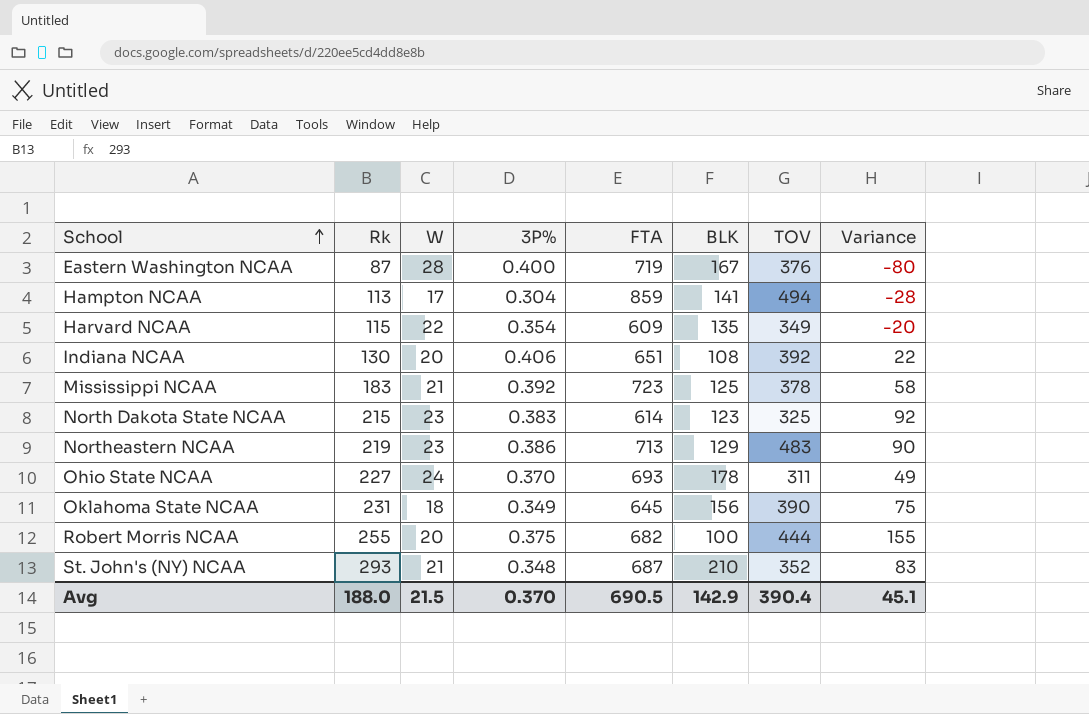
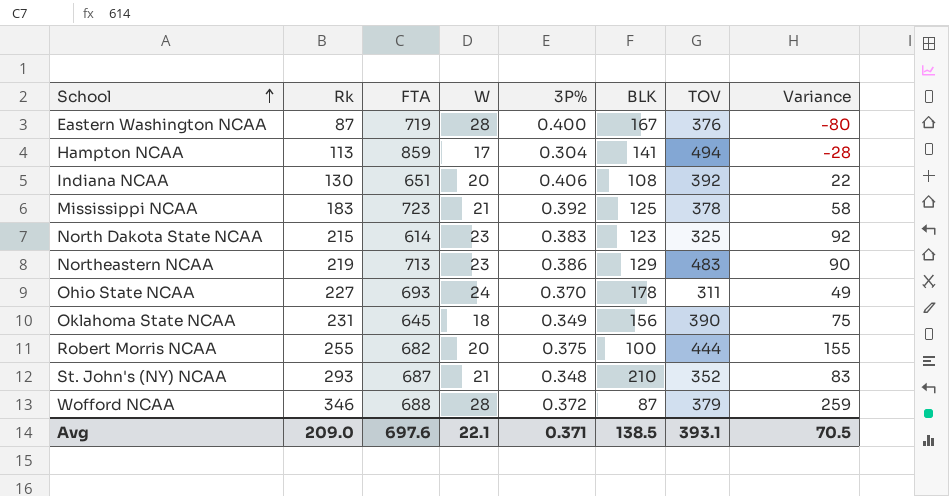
column FTA | position: 5 -> 3
row Harvard NCAA: 115 | 22 | 0.354 | 609 | 135 | 349 | -20 -> none
row Wofford NCAA: none -> 346 | 688 | 28 | 0.372 | 87 | 379 | 259
Avg | Rk: 188.0 -> 209.0
Avg | FTA: 690.5 -> 697.6
Avg | W: 21.5 -> 22.1
Avg | 3P%: 0.370 -> 0.371
Avg | BLK: 142.9 -> 138.5
Avg | TOV: 390.4 -> 393.1
Avg | Variance: 45.1 -> 70.5

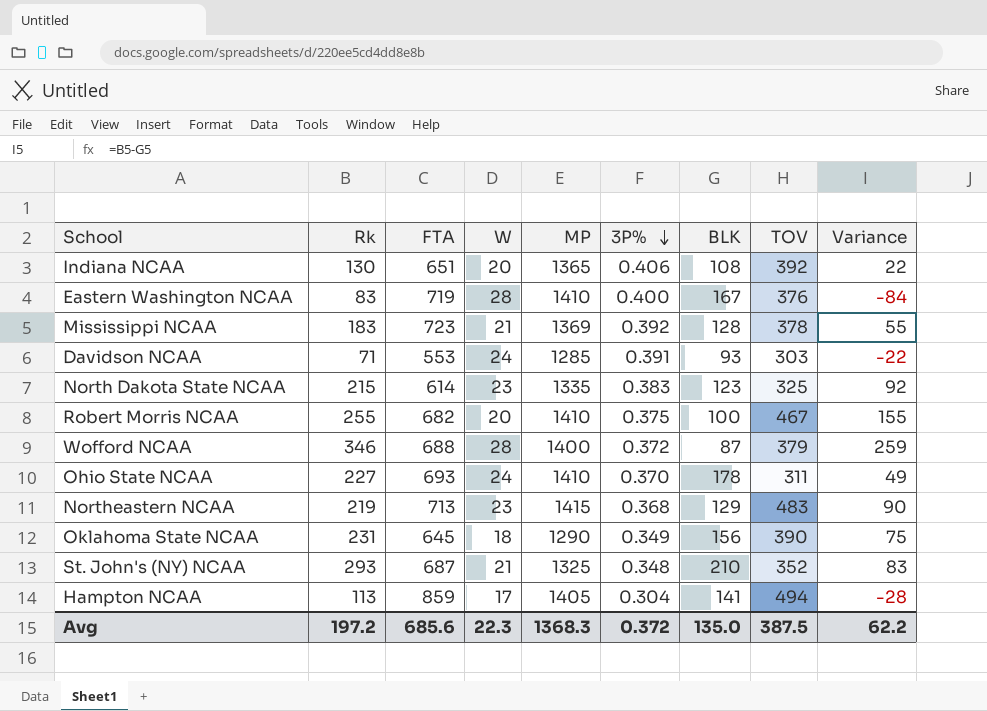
row order: School ascending -> 3P% descending
column MP | position: none -> 5
Eastern Washington NCAA | Rk: 87 -> 83
Eastern Washington NCAA | Variance: -80 -> -84
Mississippi NCAA | BLK: 125 -> 128
Mississippi NCAA | Variance: 58 -> 55
row Davidson NCAA: none -> 71 | 553 | 24 | 1285 | 0.391 | 93 | 303 | -22
Robert Morris NCAA | TOV: 444 -> 467
Northeastern NCAA | 3P%: 0.386 -> 0.368
Avg | Rk: 209.0 -> 197.2
Avg | FTA: 697.6 -> 685.6
Avg | W: 22.1 -> 22.3
Avg | 3P%: 0.371 -> 0.372
Avg | BLK: 138.5 -> 135.0
Avg | TOV: 393.1 -> 387.5
Avg | Variance: 70.5 -> 62.2

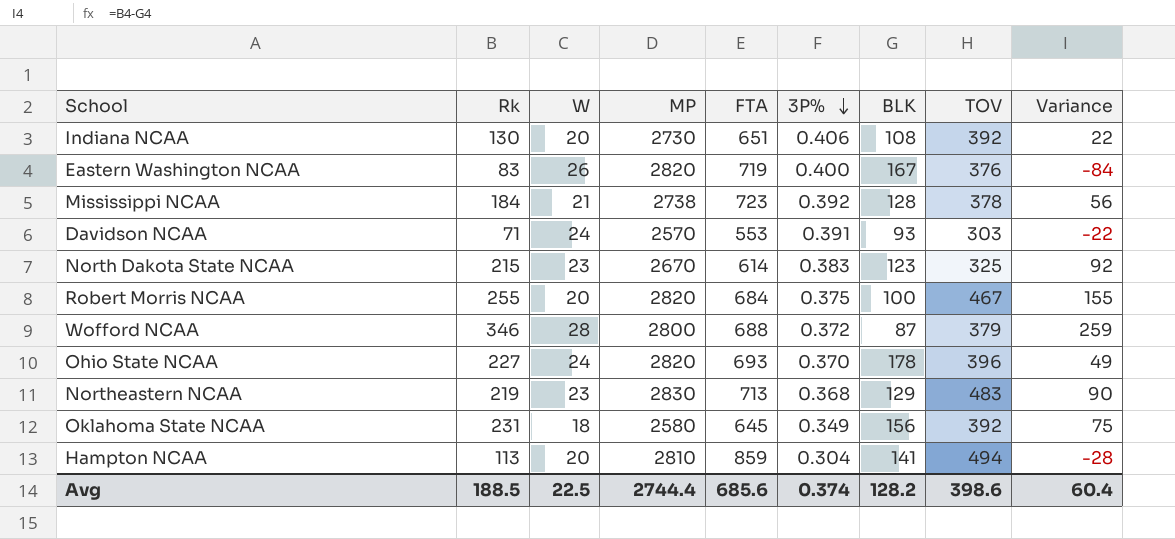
column FTA | position: 3 -> 5
row St. John's (NY) NCAA: 293 | 687 | 21 | 1325 | 0.348 | 210 | 352 | 83 -> none
Indiana NCAA | MP: 1365 -> 2730
Eastern Washington NCAA | W: 28 -> 26
Eastern Washington NCAA | MP: 1410 -> 2820
Mississippi NCAA | Rk: 183 -> 184
Mississippi NCAA | MP: 1369 -> 2738
Mississippi NCAA | Variance: 55 -> 56
Davidson NCAA | MP: 1285 -> 2570
North Dakota State NCAA | MP: 1335 -> 2670
Robert Morris NCAA | MP: 1410 -> 2820
Robert Morris NCAA | FTA: 682 -> 684
Wofford NCAA | MP: 1400 -> 2800
Ohio State NCAA | MP: 1410 -> 2820
Ohio State NCAA | TOV: 311 -> 396
Northeastern NCAA | MP: 1415 -> 2830
Oklahoma State NCAA | MP: 1290 -> 2580
Oklahoma State NCAA | TOV: 390 -> 392
Hampton NCAA | W: 17 -> 20
Hampton NCAA | MP: 1405 -> 2810
Avg | Rk: 197.2 -> 188.5
Avg | W: 22.3 -> 22.5
Avg | MP: 1368.3 -> 2744.4
Avg | 3P%: 0.372 -> 0.374
Avg | BLK: 135.0 -> 128.2
Avg | TOV: 387.5 -> 398.6
Avg | Variance: 62.2 -> 60.4

